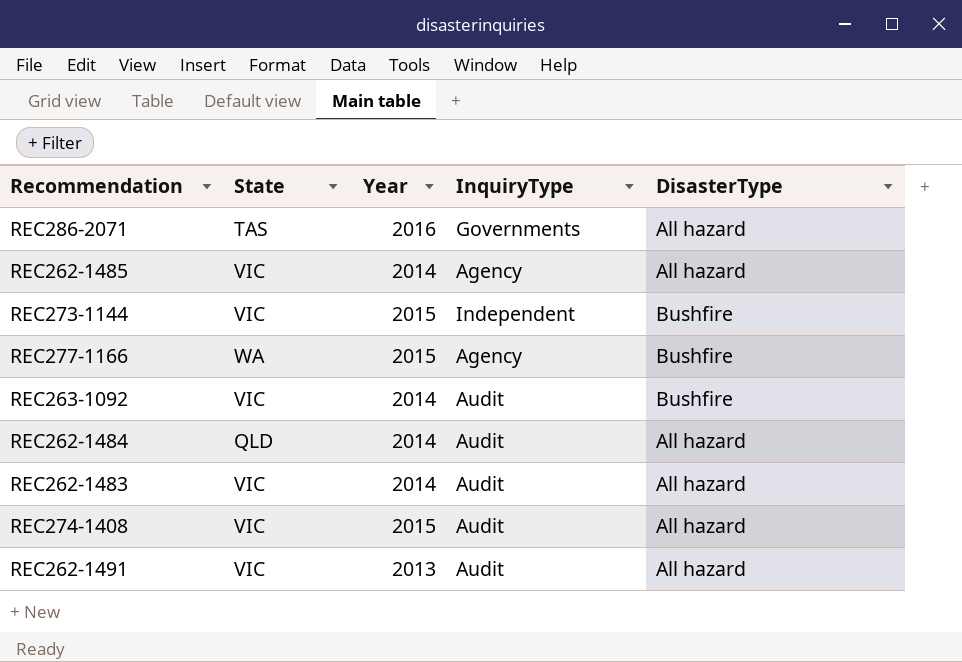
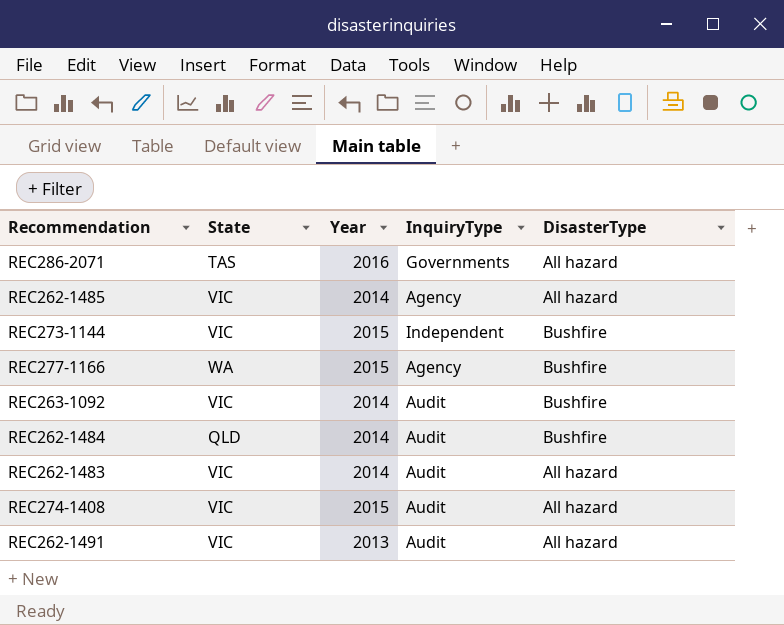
REC262-1484 | DisasterType: All hazard -> Bushfire

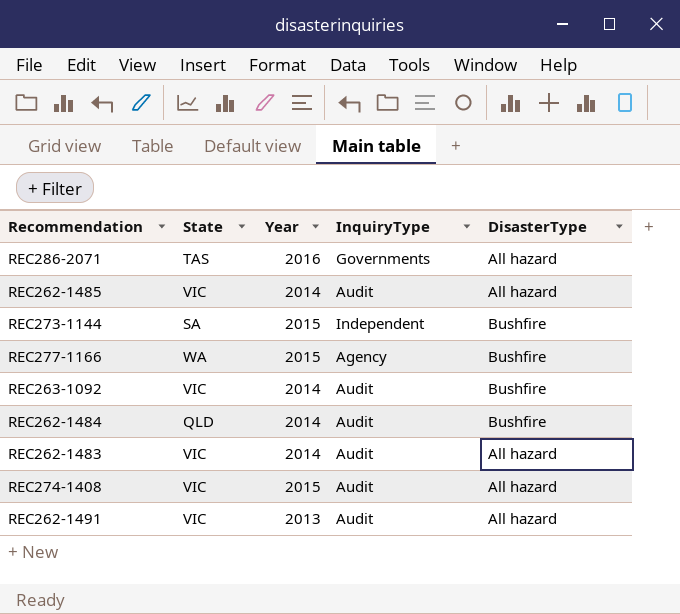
REC262-1485 | InquiryType: Agency -> Audit
REC273-1144 | State: VIC -> SA

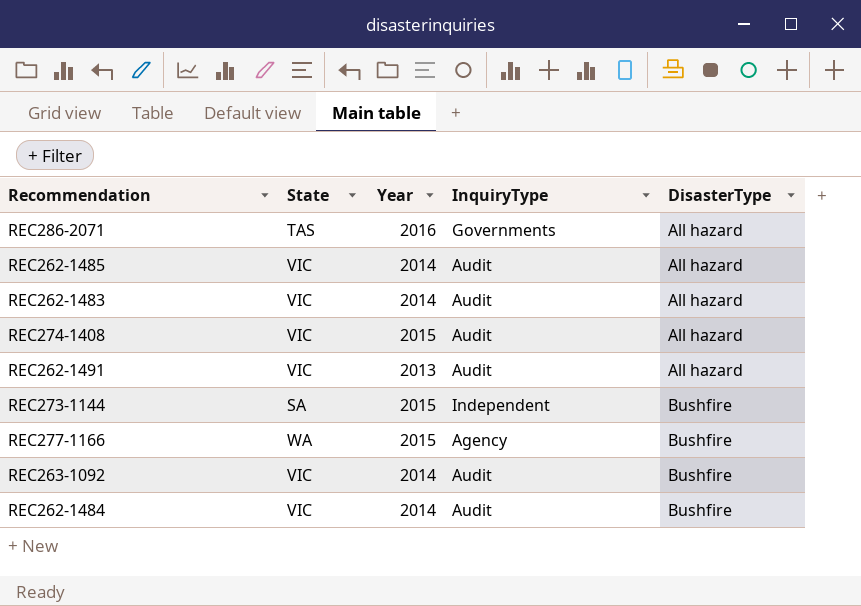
row order: none -> DisasterType ascending
REC262-1484 | State: QLD -> VIC

